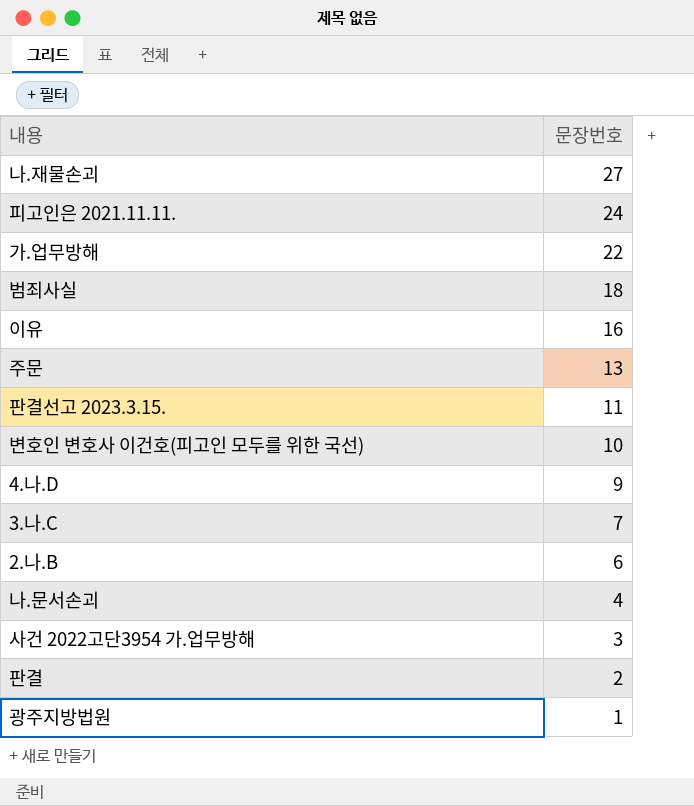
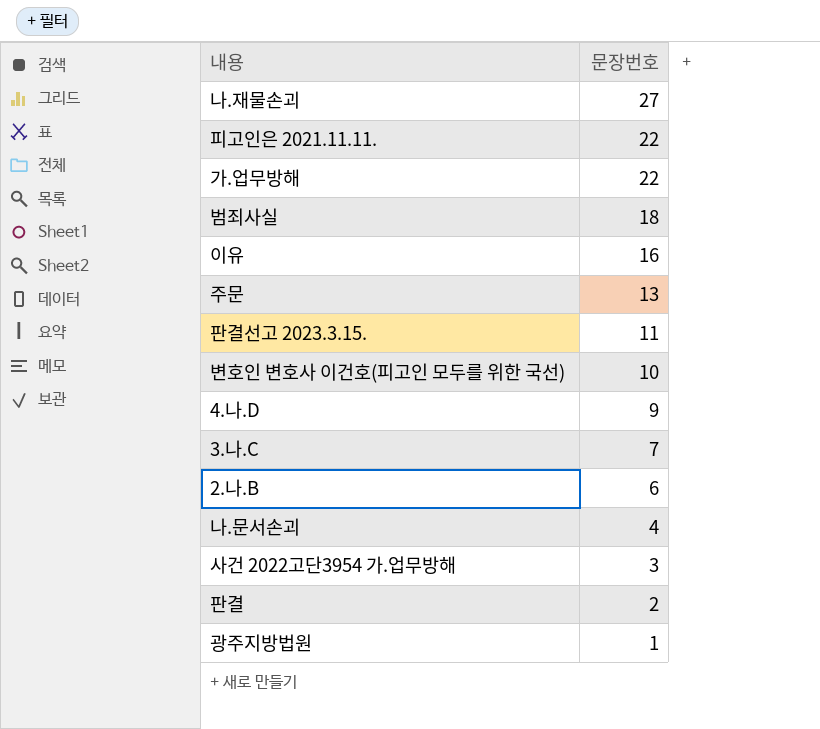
피고인은 2021.11.11. | 문장번호: 24 -> 22

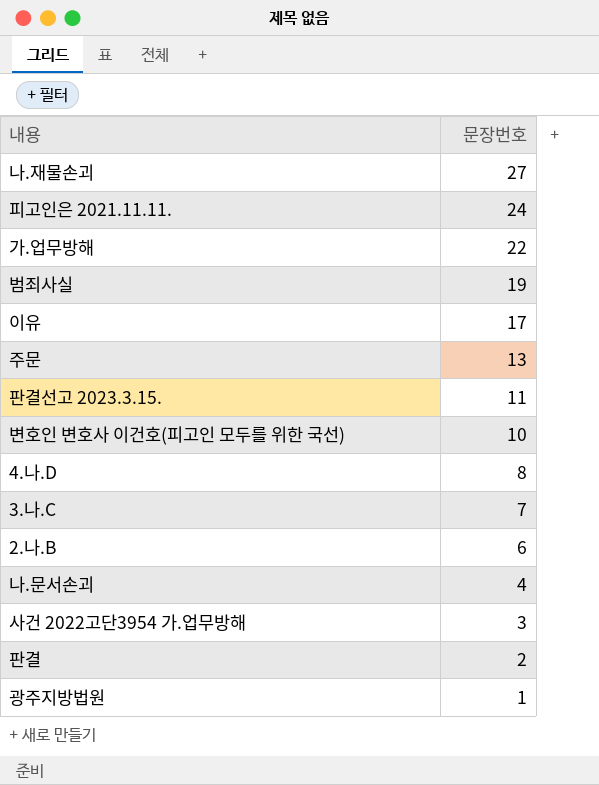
피고인은 2021.11.11. | 문장번호: 22 -> 24
범죄사실 | 문장번호: 18 -> 19
이유 | 문장번호: 16 -> 17
4.나.D | 문장번호: 9 -> 8

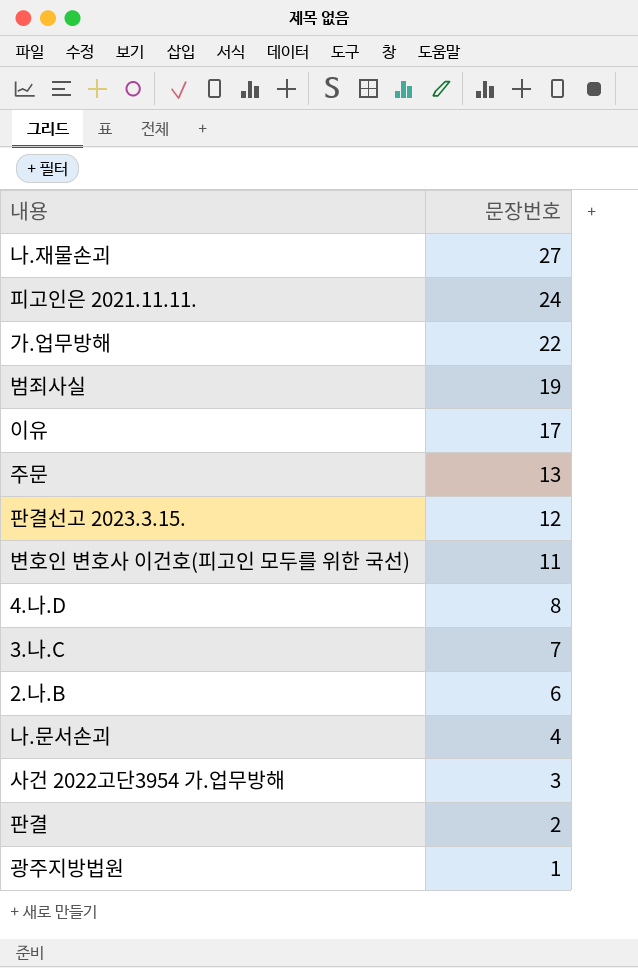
판결선고 2023.3.15. | 문장번호: 11 -> 12
변호인 변호사 이건호(피고인 모두를 위한 국선) | 문장번호: 10 -> 11

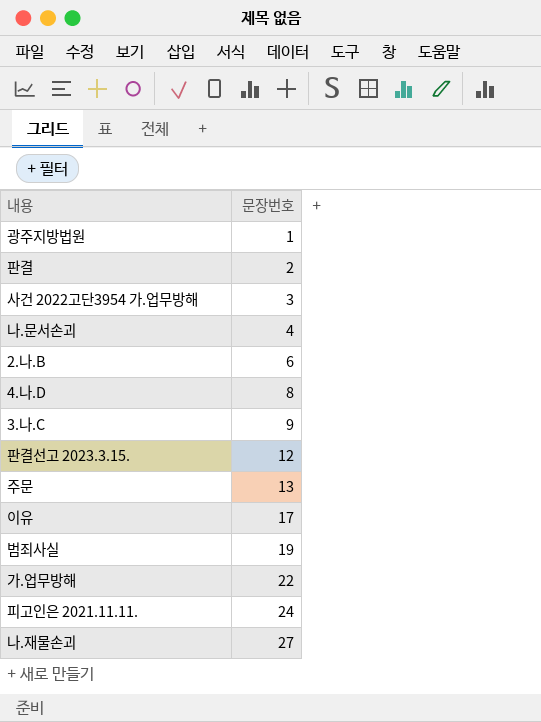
row order: 문장번호 descending -> 문장번호 ascending
row 변호인 변호사 이건호(피고인 모두를 위한 국선): 11 -> none
3.나.C | 문장번호: 7 -> 9

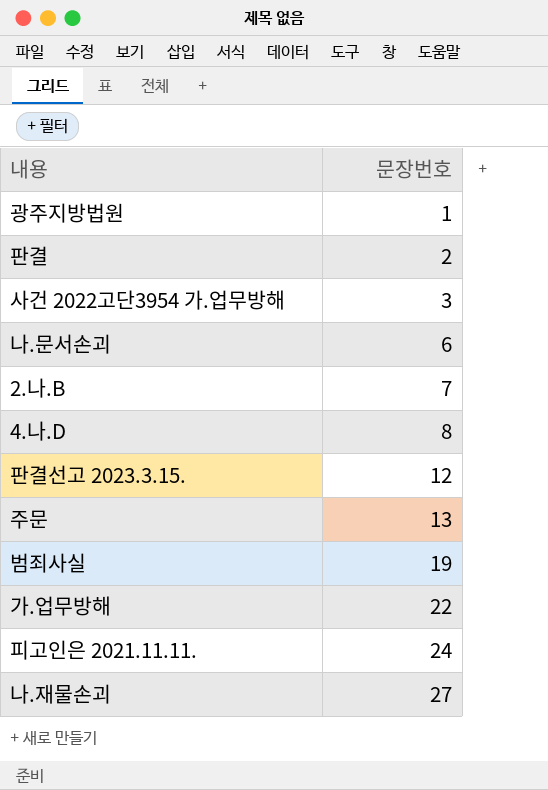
row 3.나.C: 9 -> none
row 이유: 17 -> none
나.문서손괴 | 문장번호: 4 -> 6
2.나.B | 문장번호: 6 -> 7

